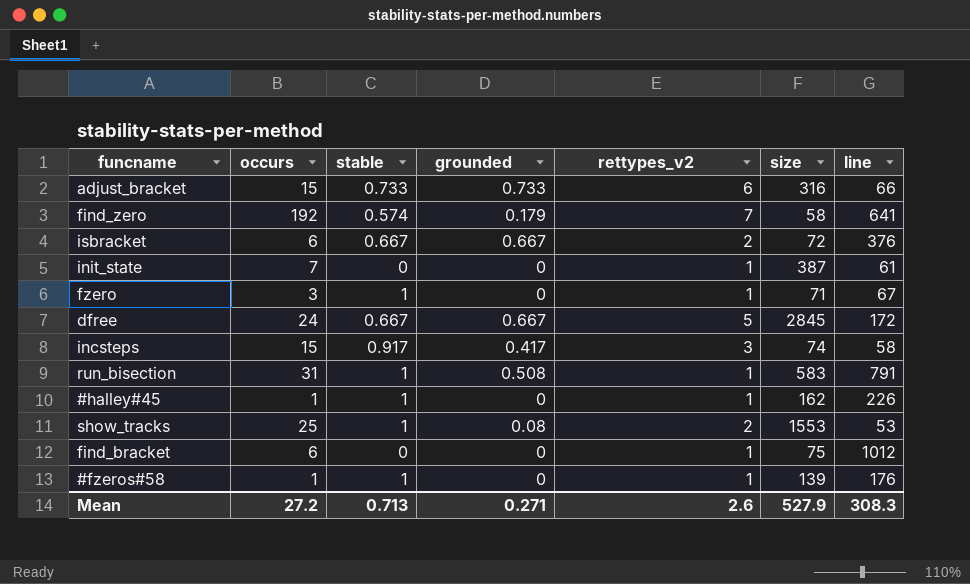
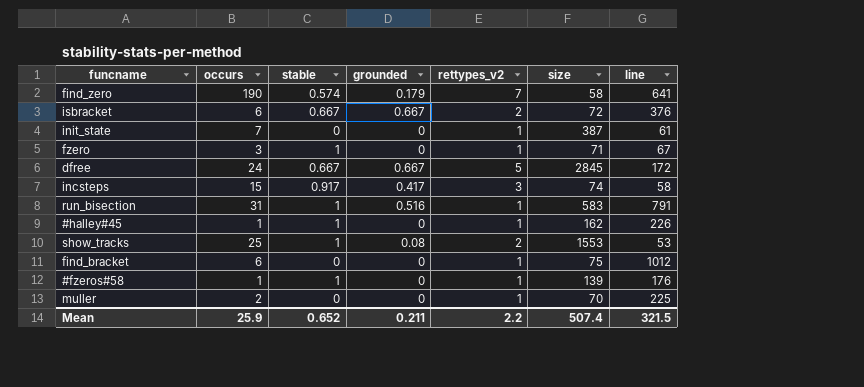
row adjust_bracket: 15 | 0.733 | 0.733 | 6 | 316 | 66 -> none
find_zero | occurs: 192 -> 190
run_bisection | grounded: 0.508 -> 0.516
row muller: none -> 2 | 0 | 0 | 1 | 70 | 225
Mean | occurs: 27.2 -> 25.9
Mean | stable: 0.713 -> 0.652
Mean | grounded: 0.271 -> 0.211
Mean | rettypes_v2: 2.6 -> 2.2
Mean | size: 527.9 -> 507.4
Mean | line: 308.3 -> 321.5

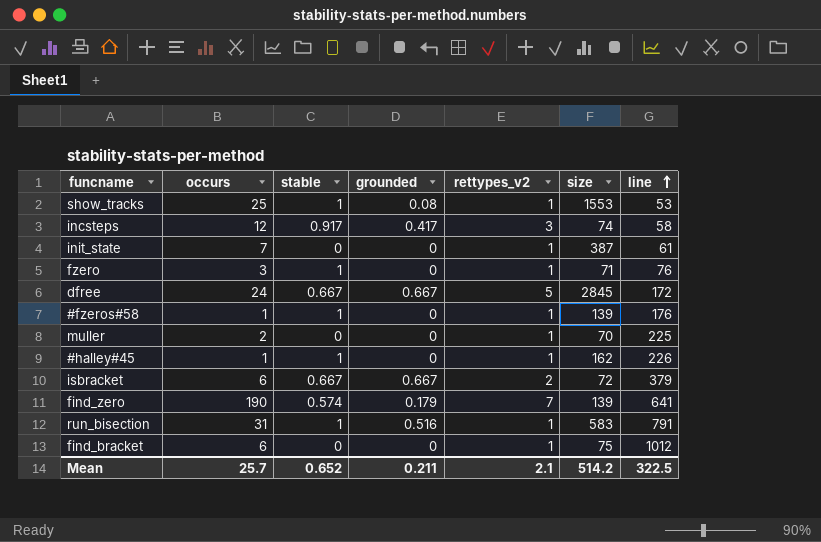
row order: none -> line ascending
show_tracks | rettypes_v2: 2 -> 1
incsteps | occurs: 15 -> 12
fzero | line: 67 -> 76
isbracket | line: 376 -> 379
find_zero | size: 58 -> 139
Mean | occurs: 25.9 -> 25.7
Mean | rettypes_v2: 2.2 -> 2.1
Mean | size: 507.4 -> 514.2
Mean | line: 321.5 -> 322.5

